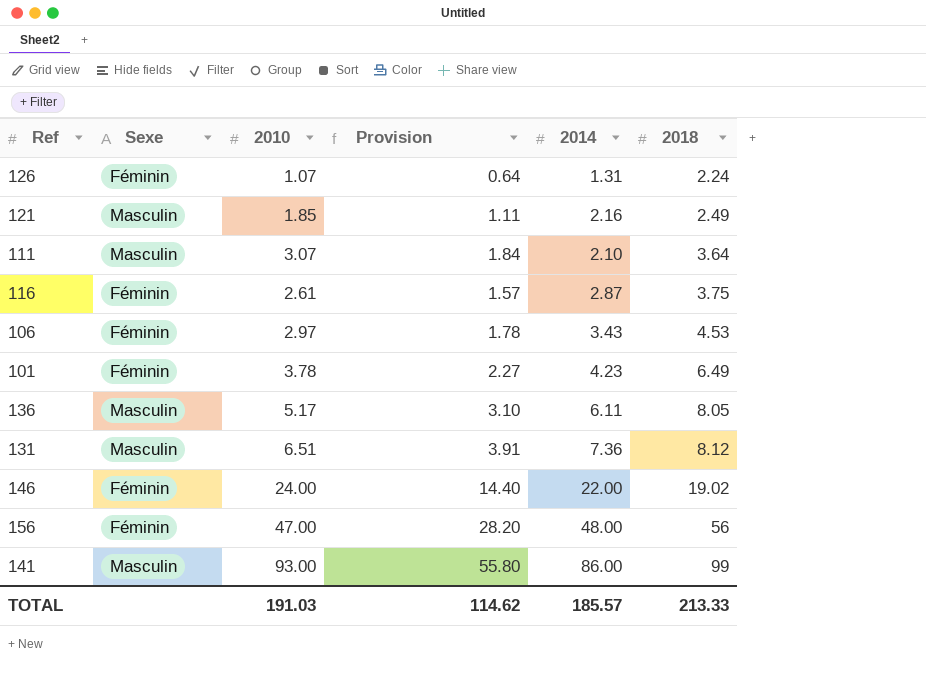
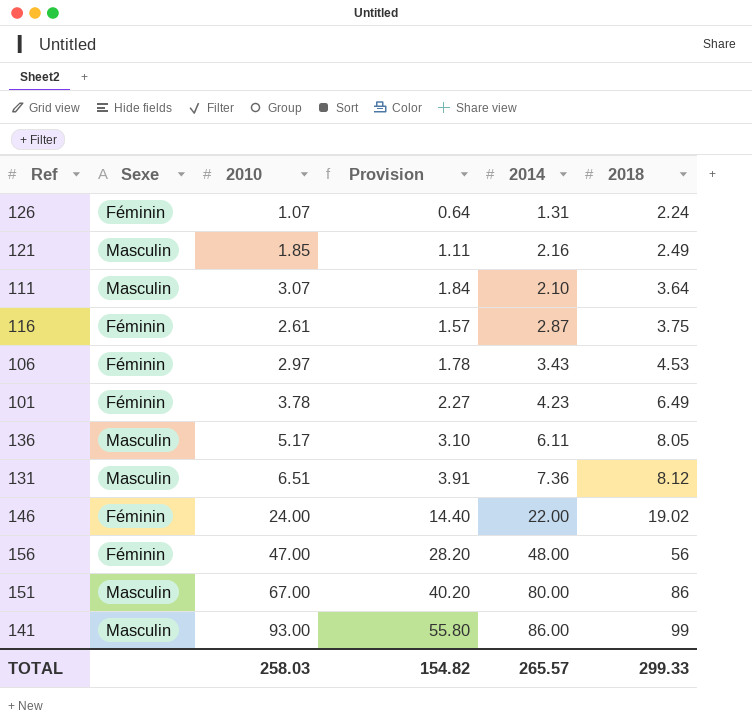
row 151: none -> Masculin | 67.00 | 40.20 | 80.00 | 86
TOTAL | 2010: 191.03 -> 258.03
TOTAL | Provision: 114.62 -> 154.82
TOTAL | 2014: 185.57 -> 265.57
TOTAL | 2018: 213.33 -> 299.33

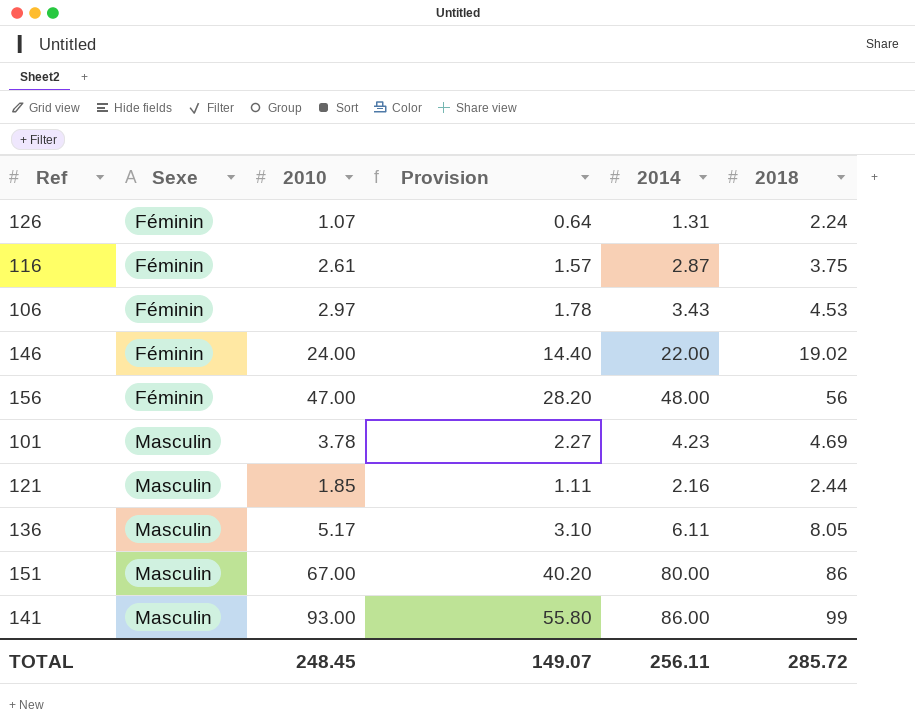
row order: 2018 ascending -> Sexe ascending
row 111: Masculin | 3.07 | 1.84 | 2.10 | 3.64 -> none
row 131: Masculin | 6.51 | 3.91 | 7.36 | 8.12 -> none
101 | Sexe: Féminin -> Masculin
101 | 2018: 6.49 -> 4.69
121 | 2018: 2.49 -> 2.44
TOTAL | 2010: 258.03 -> 248.45
TOTAL | Provision: 154.82 -> 149.07
TOTAL | 2014: 265.57 -> 256.11
TOTAL | 2018: 299.33 -> 285.72

